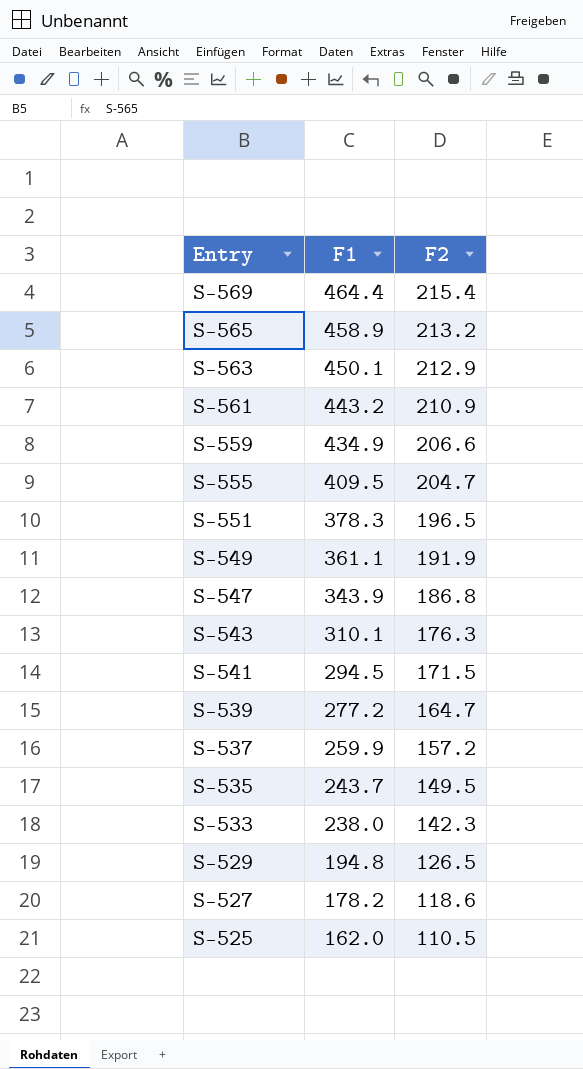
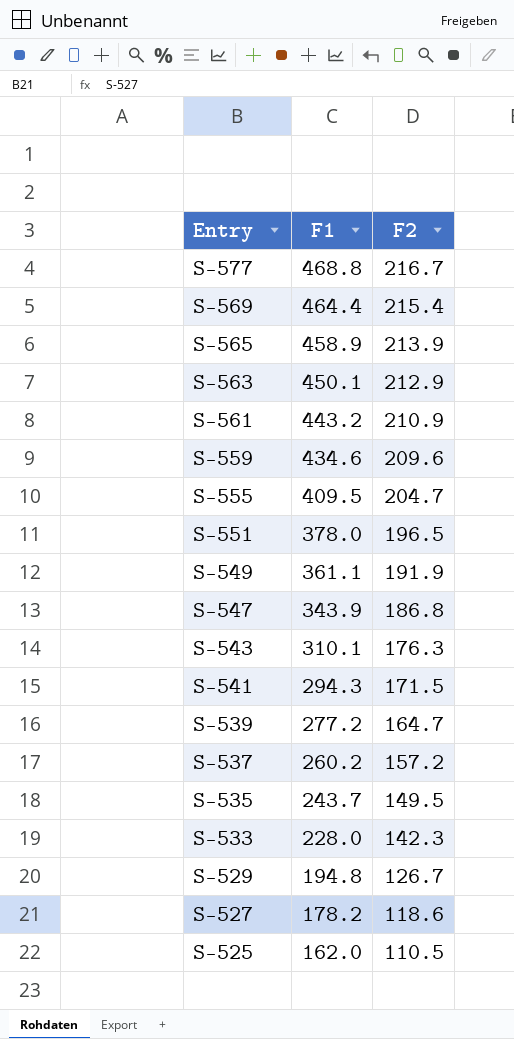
row S-577: none -> 468.8 | 216.7
S-565 | F2: 213.2 -> 213.9
S-559 | F1: 434.9 -> 434.6
S-559 | F2: 206.6 -> 209.6
S-551 | F1: 378.3 -> 378.0
S-541 | F1: 294.5 -> 294.3
S-537 | F1: 259.9 -> 260.2
S-533 | F1: 238.0 -> 228.0
S-529 | F2: 126.5 -> 126.7

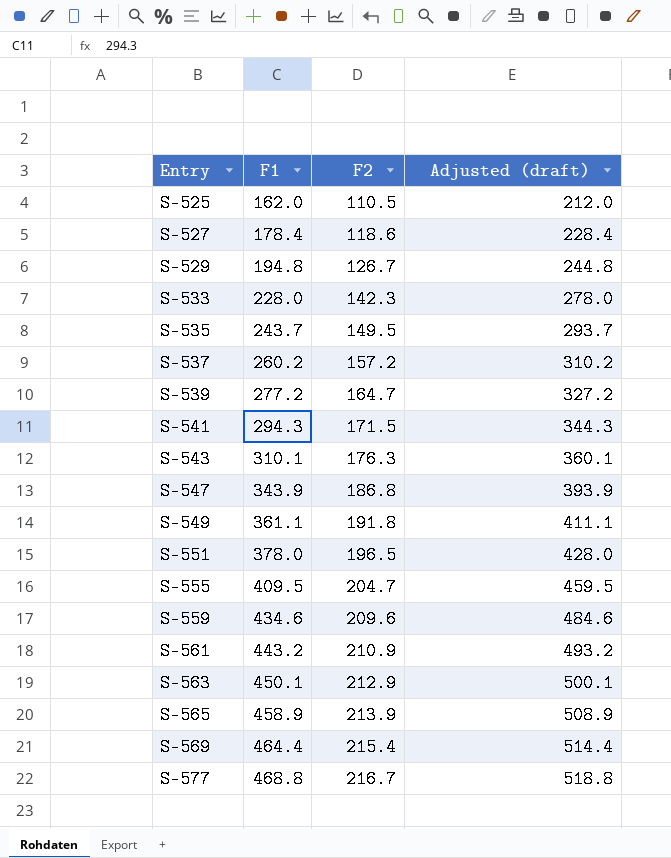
row order: Entry descending -> Entry ascending
column Adjusted (draft) | formula: none -> [F1] + 50
S-527 | F1: 178.2 -> 178.4
S-549 | F2: 191.9 -> 191.8

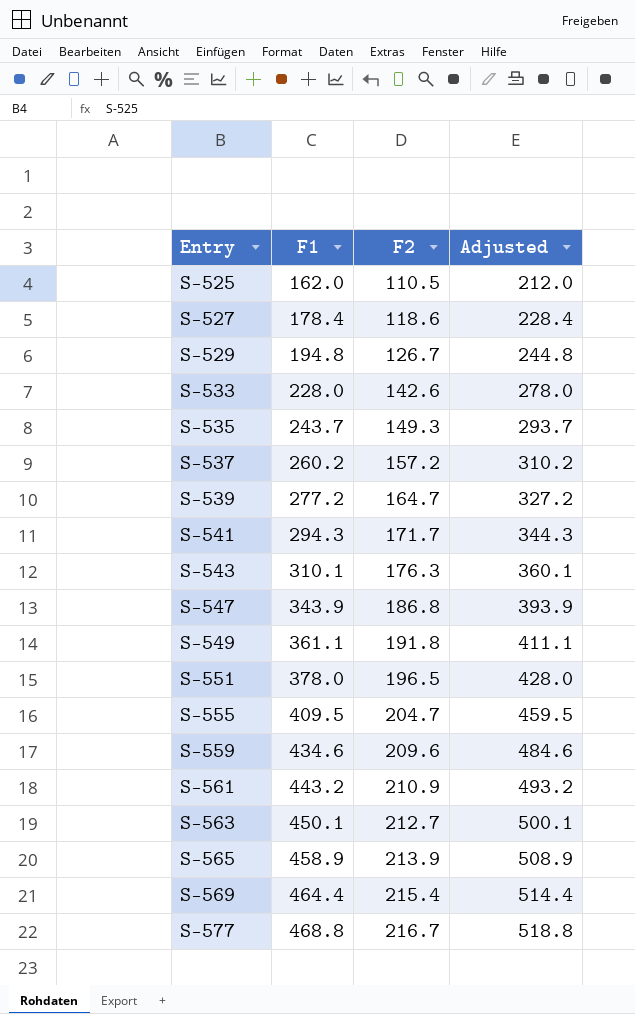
column name: Adjusted (draft) -> Adjusted
S-533 | F2: 142.3 -> 142.6
S-535 | F2: 149.5 -> 149.3
S-541 | F2: 171.5 -> 171.7
S-563 | F2: 212.9 -> 212.7

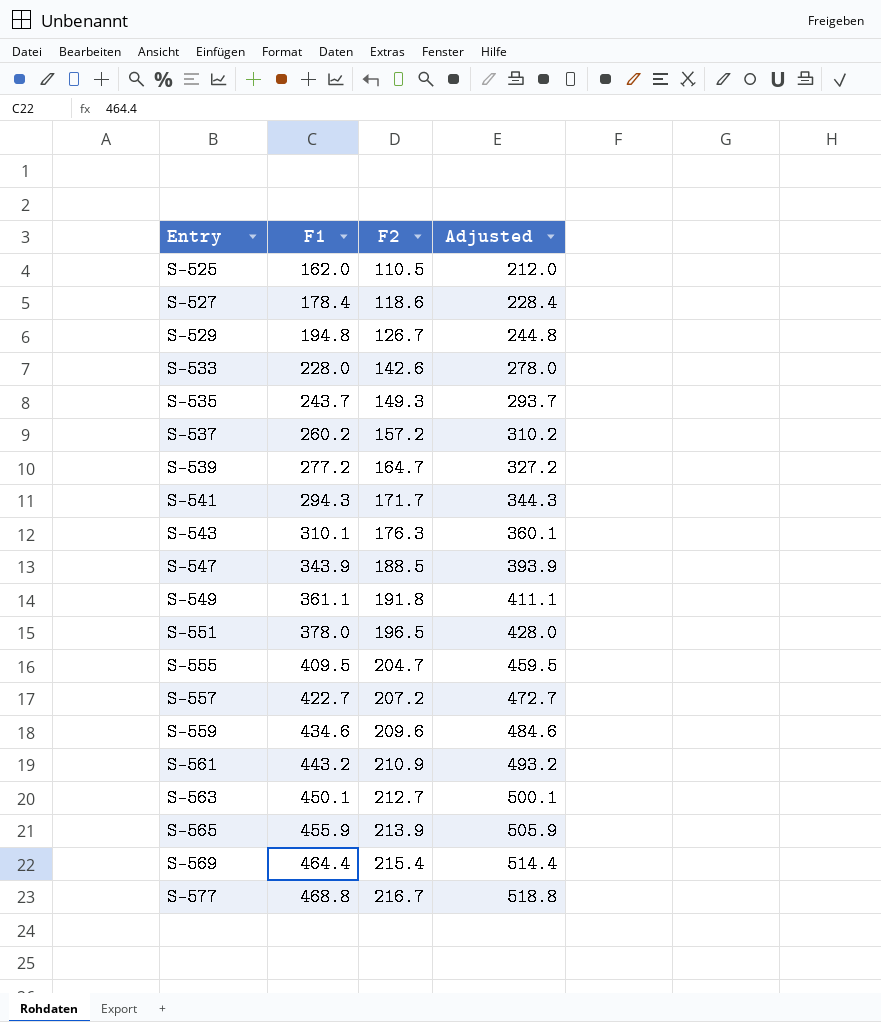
S-547 | F2: 186.8 -> 188.5
row S-557: none -> 422.7 | 207.2 | 472.7
S-565 | F1: 458.9 -> 455.9
S-565 | Adjusted: 508.9 -> 505.9

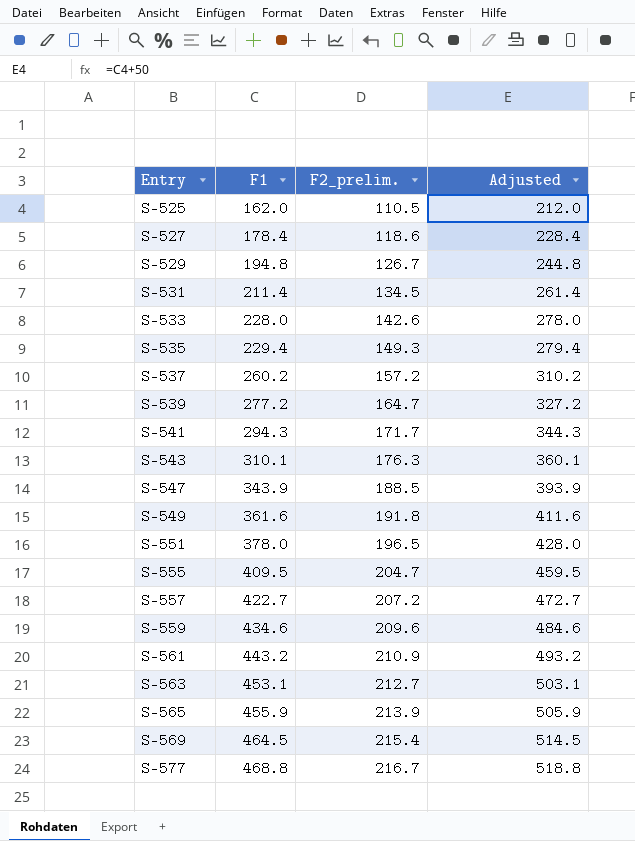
column name: F2 -> F2_prelim.
row S-531: none -> 211.4 | 134.5 | 261.4
S-535 | F1: 243.7 -> 229.4
S-535 | Adjusted: 293.7 -> 279.4
S-549 | F1: 361.1 -> 361.6
S-549 | Adjusted: 411.1 -> 411.6
S-563 | F1: 450.1 -> 453.1
S-563 | Adjusted: 500.1 -> 503.1
S-569 | F1: 464.4 -> 464.5
S-569 | Adjusted: 514.4 -> 514.5

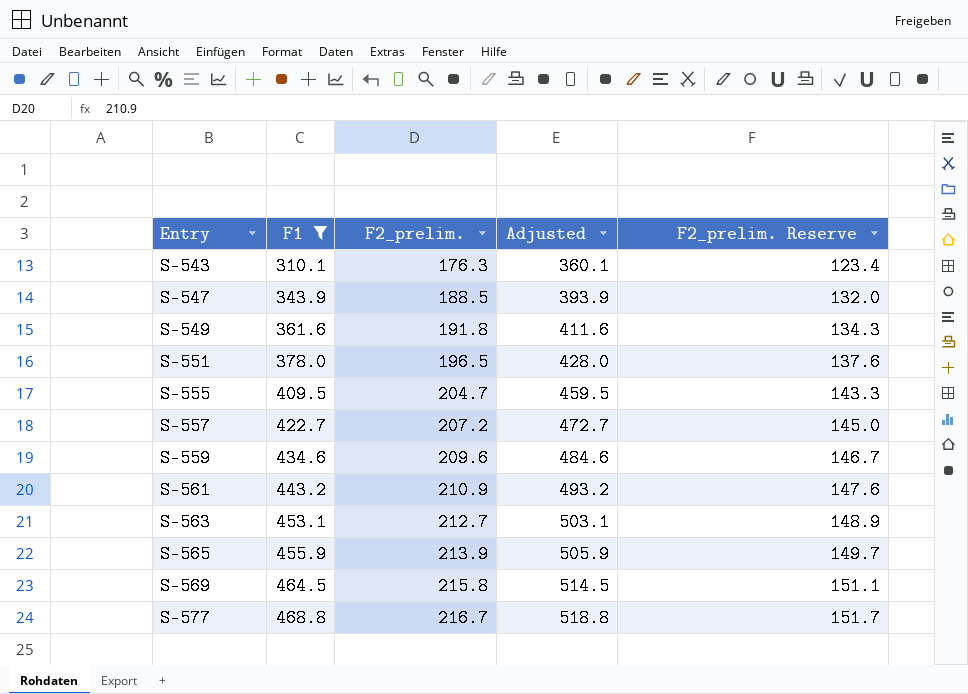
filter: none -> F1 >= 310.1
column F2_prelim. Reserve | formula: none -> [F2_prelim.] * 0.7
S-569 | F2_prelim.: 215.4 -> 215.8

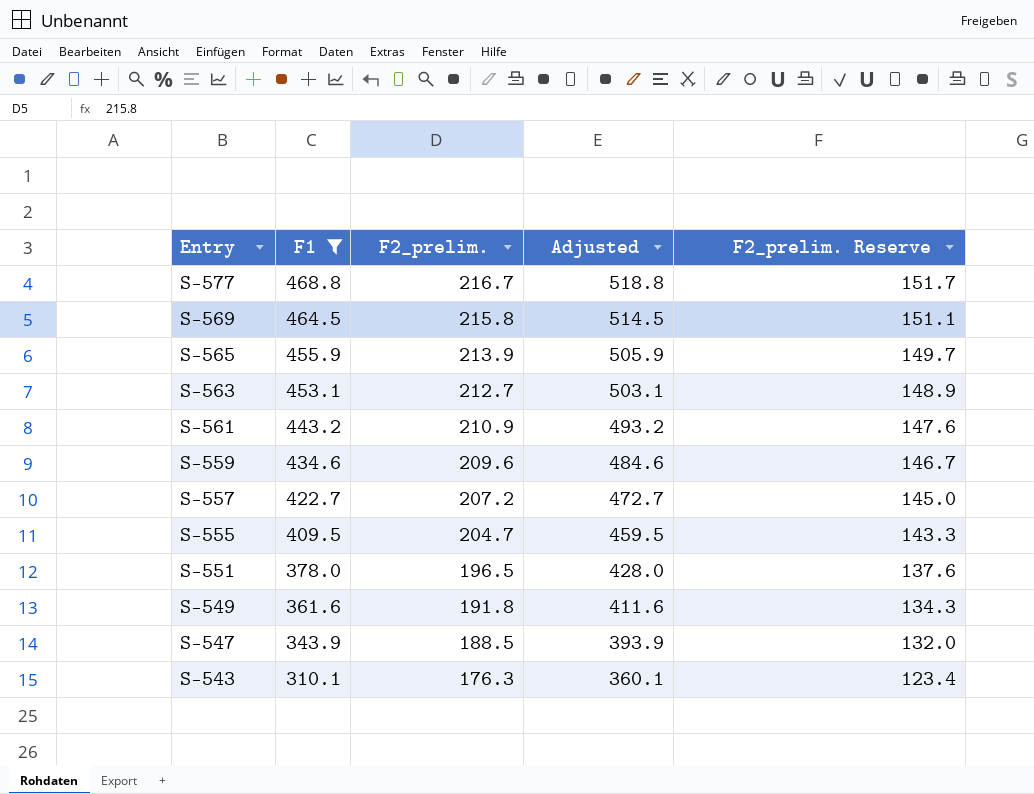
row order: Entry ascending -> Entry descending

